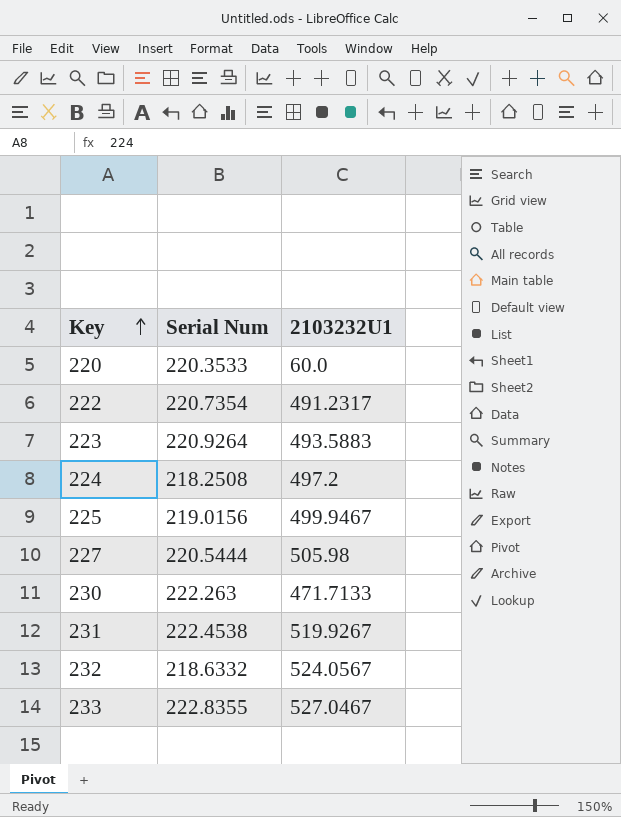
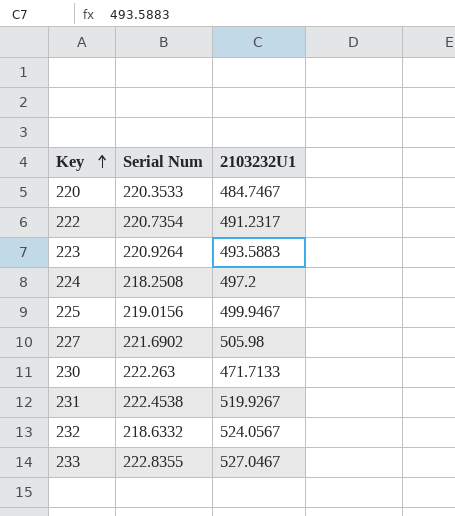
220 | 2103232U1: 60.0 -> 484.7467
227 | Serial Num: 220.5444 -> 221.6902

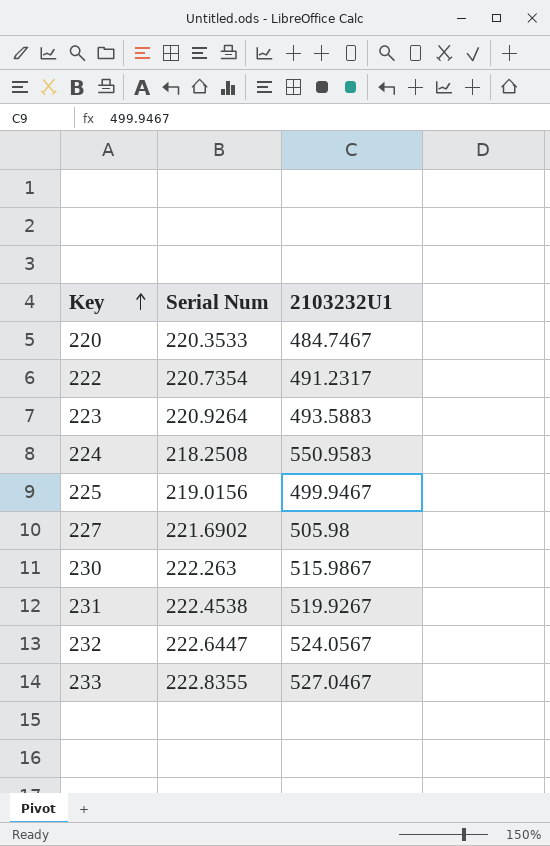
224 | 2103232U1: 497.2 -> 550.9583
230 | 2103232U1: 471.7133 -> 515.9867
232 | Serial Num: 218.6332 -> 222.6447

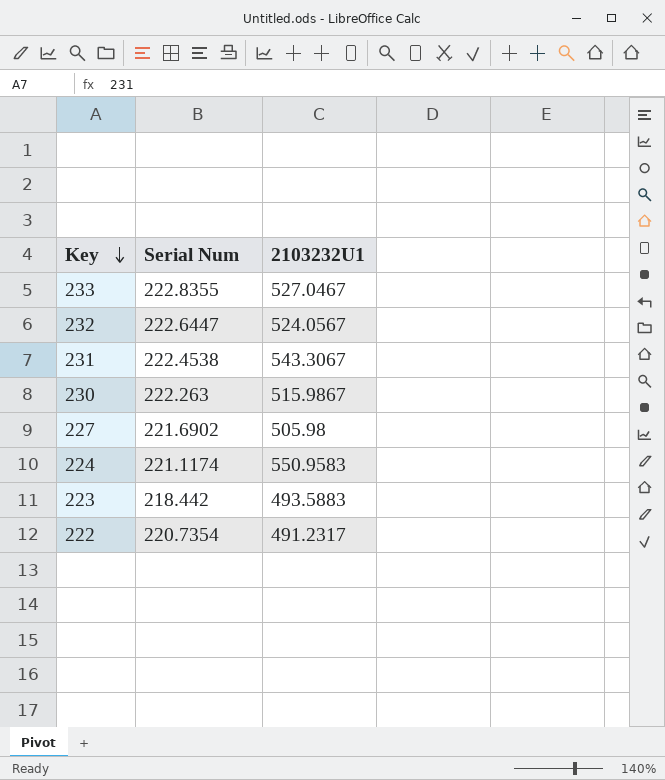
row order: Key ascending -> Key descending
row 220: 220.3533 | 484.7467 -> none
row 225: 219.0156 | 499.9467 -> none
231 | 2103232U1: 519.9267 -> 543.3067
224 | Serial Num: 218.2508 -> 221.1174
223 | Serial Num: 220.9264 -> 218.442

